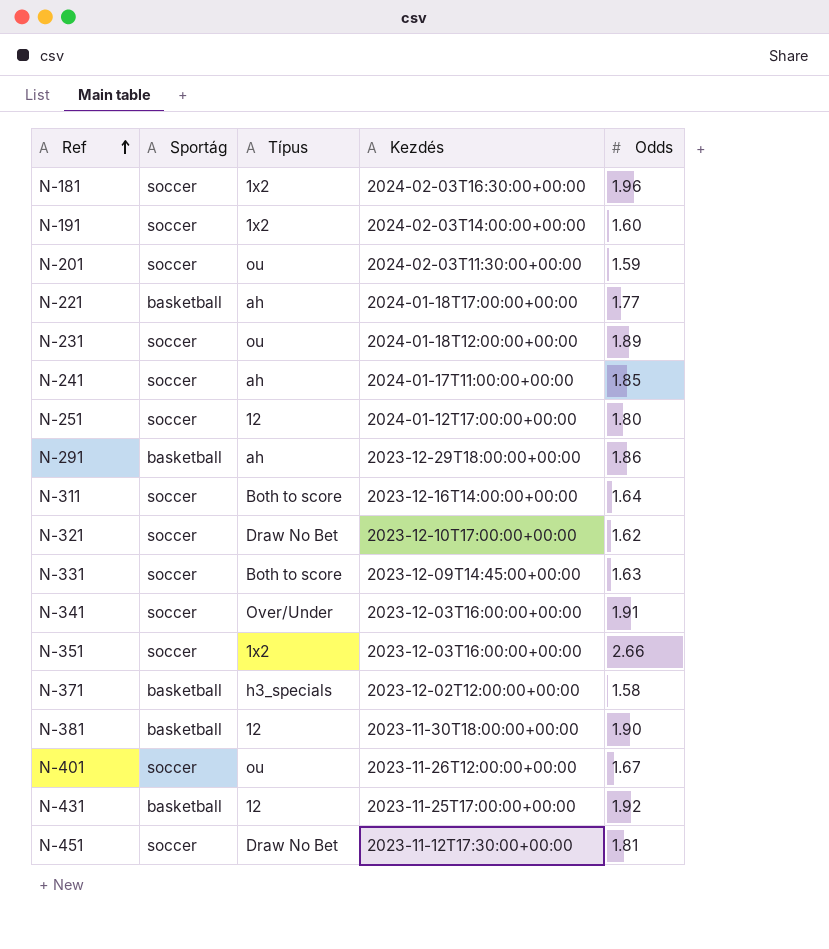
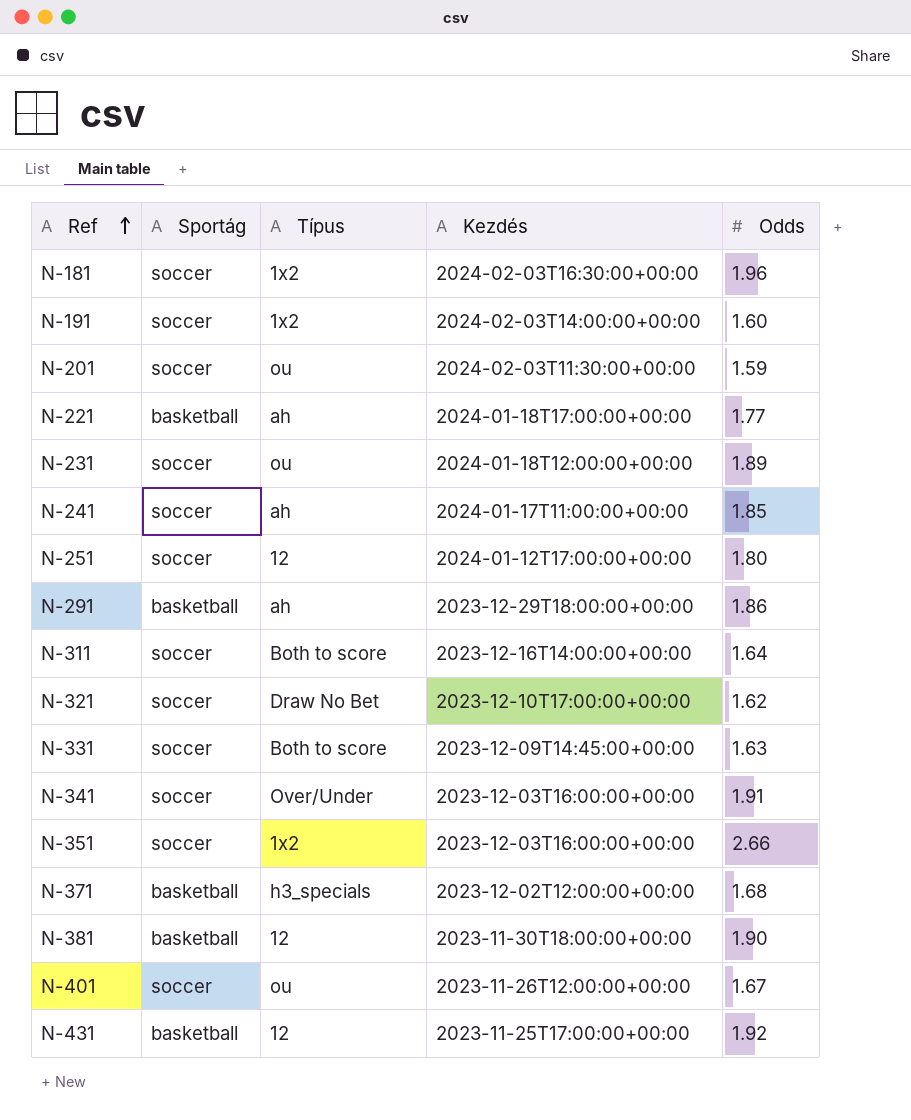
row N-451: soccer | Draw No Bet | 2023-11-12T17:30:00+00:00 | 1.81 -> none
N-371 | Odds: 1.58 -> 1.68

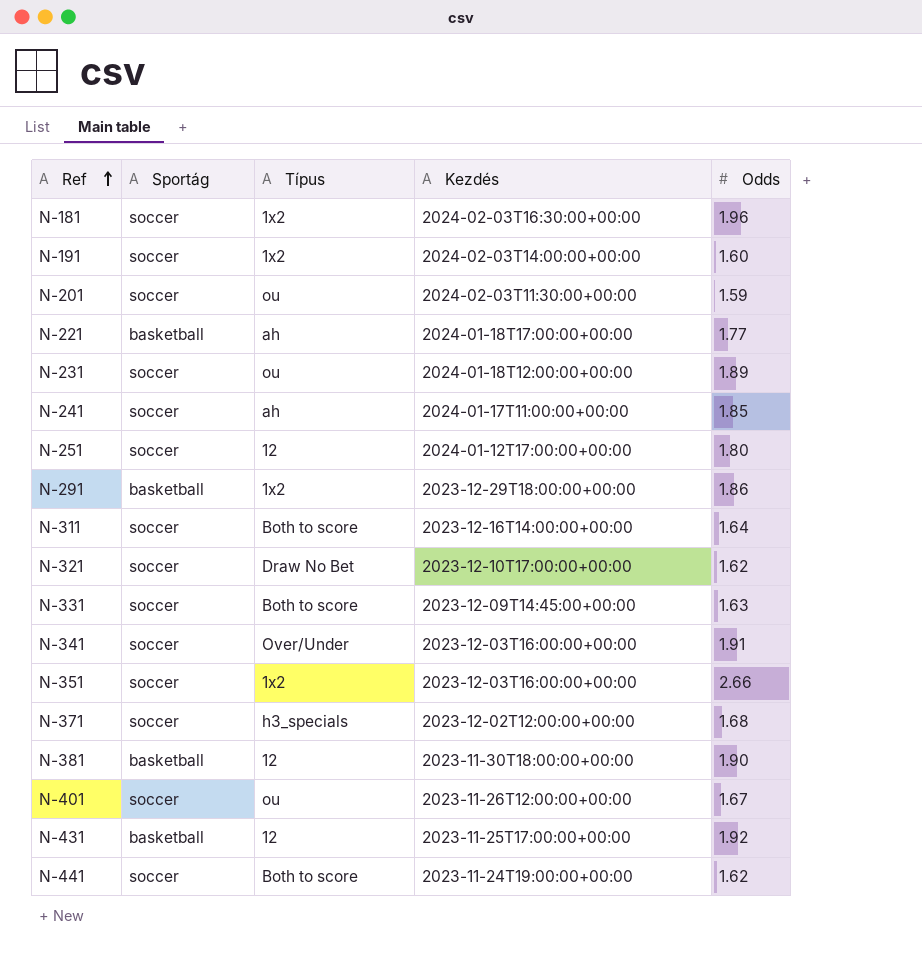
N-291 | Típus: ah -> 1x2
N-371 | Sportág: basketball -> soccer
row N-441: none -> soccer | Both to score | 2023-11-24T19:00:00+00:00 | 1.62

